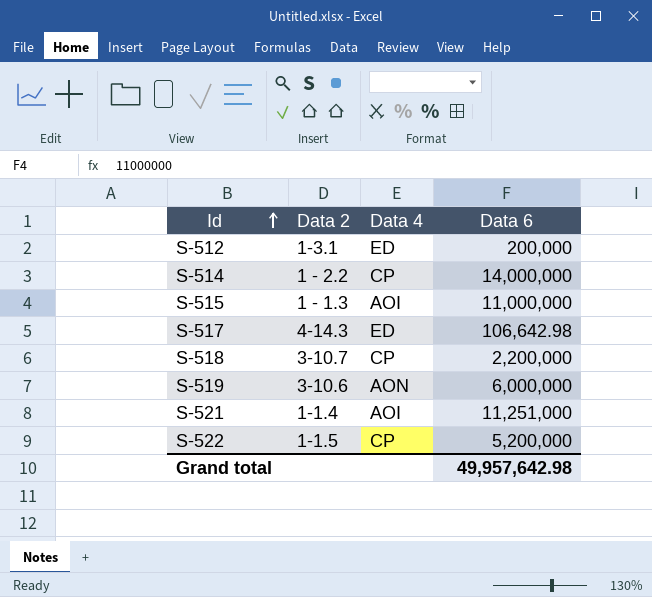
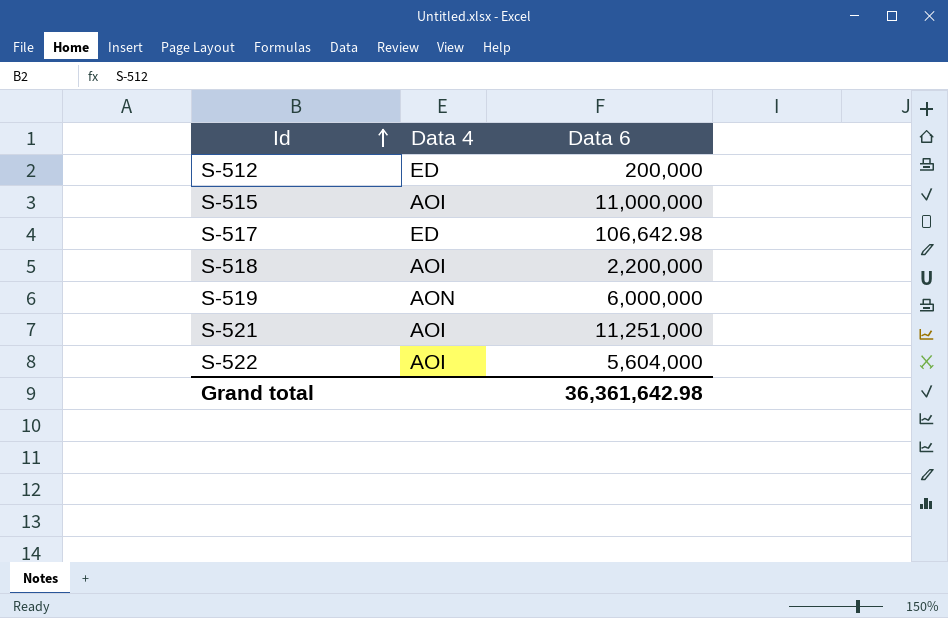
column Data 2 | position: 2 -> none
row S-514: 1 - 2.2 | CP | 14,000,000 -> none
S-518 | Data 4: CP -> AOI
S-522 | Data 4: CP -> AOI
S-522 | Data 6: 5,200,000 -> 5,604,000
Grand total | Data 6: 49,957,642.98 -> 36,361,642.98

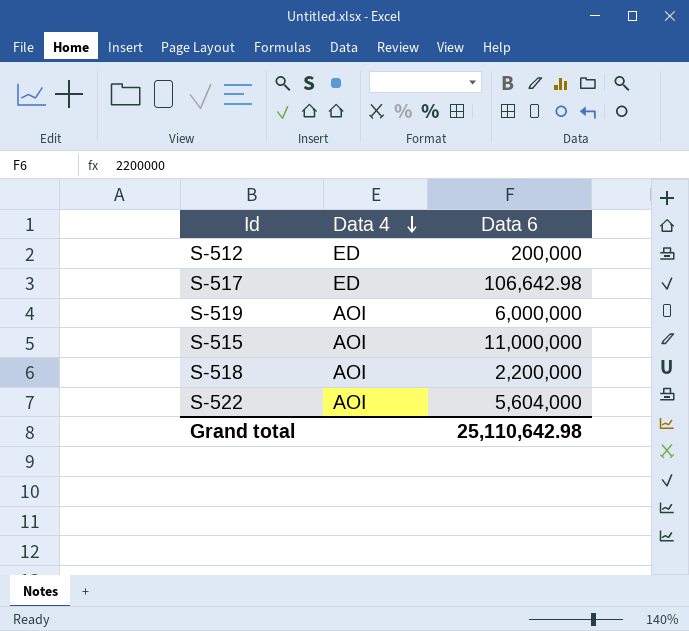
row order: Id ascending -> Data 4 descending
row S-521: AOI | 11,251,000 -> none
S-519 | Data 4: AON -> AOI
Grand total | Data 6: 36,361,642.98 -> 25,110,642.98

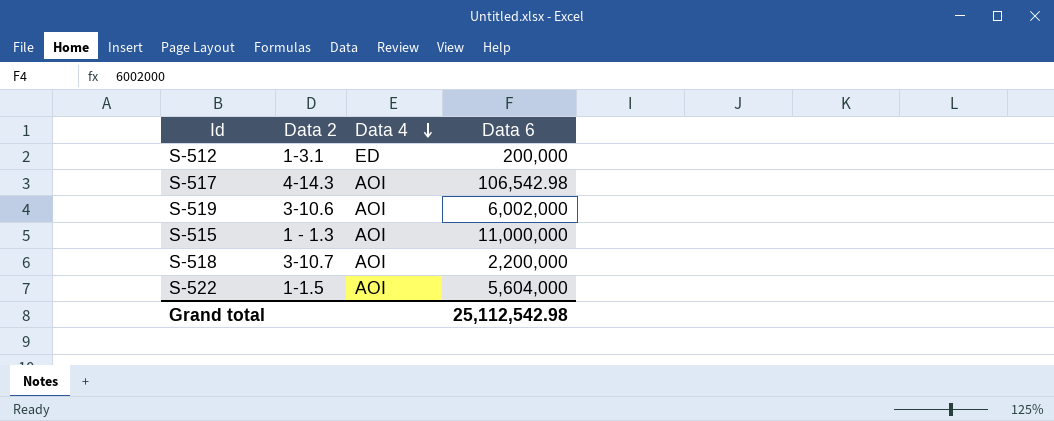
column Data 2 | position: none -> 2
S-517 | Data 4: ED -> AOI
S-517 | Data 6: 106,642.98 -> 106,542.98
S-519 | Data 6: 6,000,000 -> 6,002,000
Grand total | Data 6: 25,110,642.98 -> 25,112,542.98

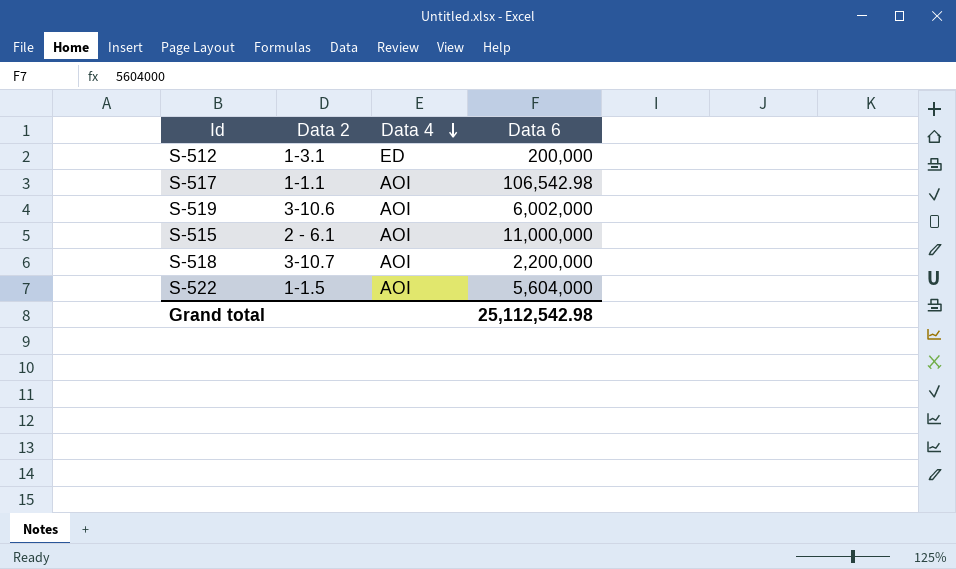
S-517 | Data 2: 4-14.3 -> 1-1.1
S-515 | Data 2: 1 - 1.3 -> 2 - 6.1

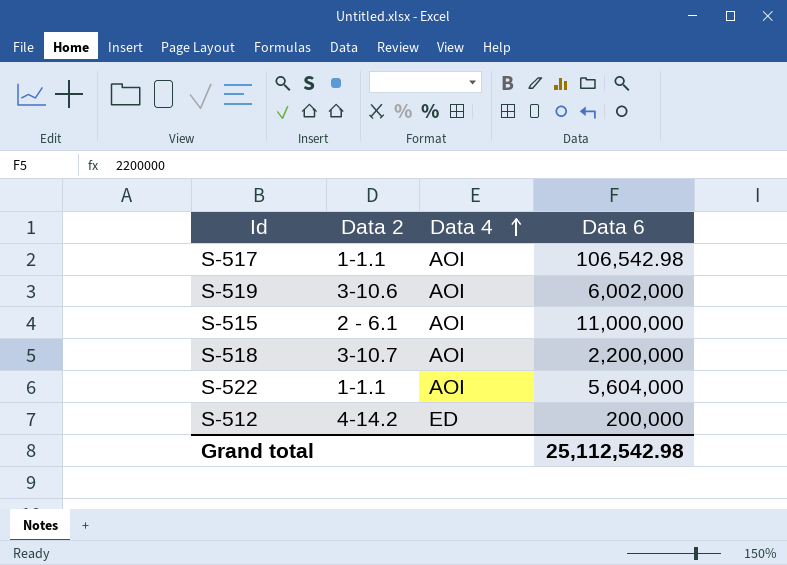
row order: Data 4 descending -> Data 4 ascending
S-522 | Data 2: 1-1.5 -> 1-1.1
S-512 | Data 2: 1-3.1 -> 4-14.2

